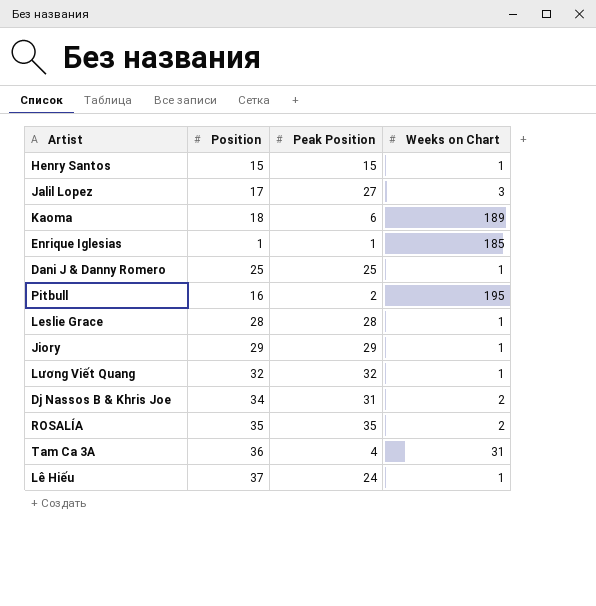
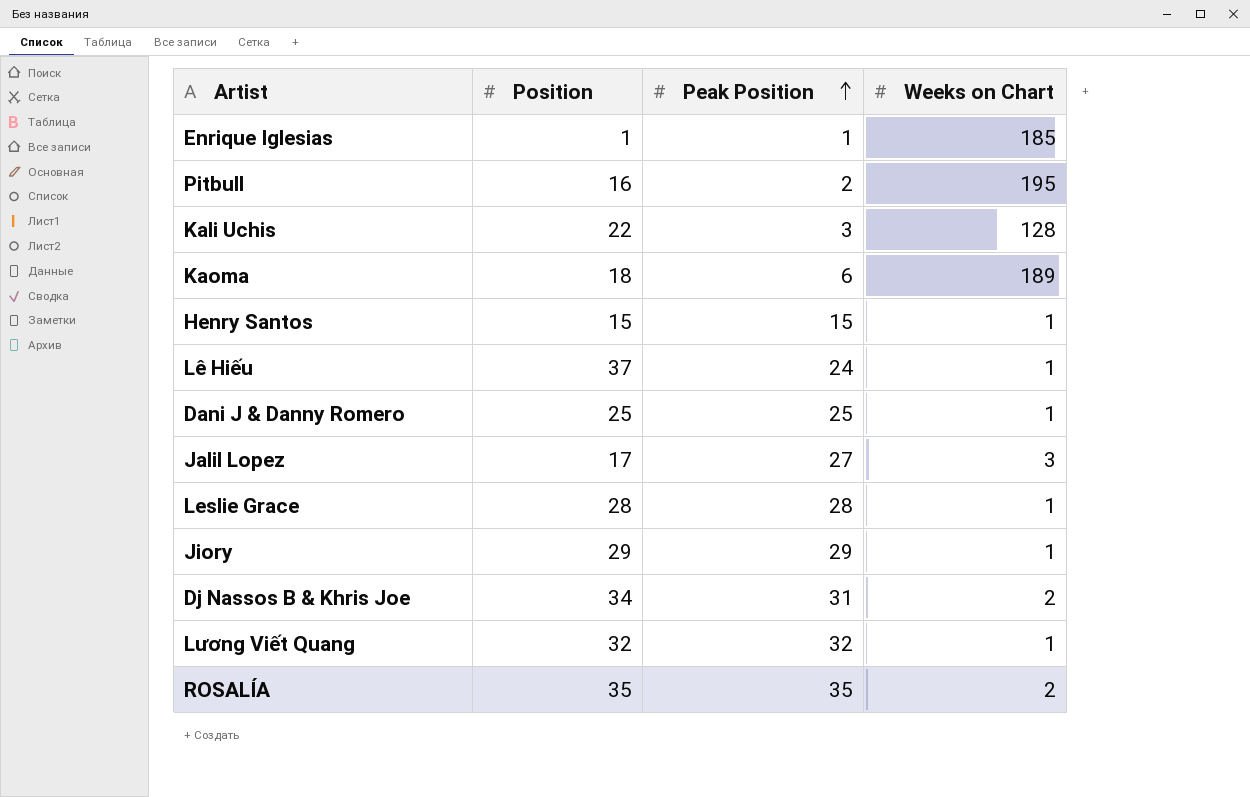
row order: none -> Peak Position ascending
row Tam Ca 3A: 36 | 4 | 31 -> none
row Kali Uchis: none -> 22 | 3 | 128

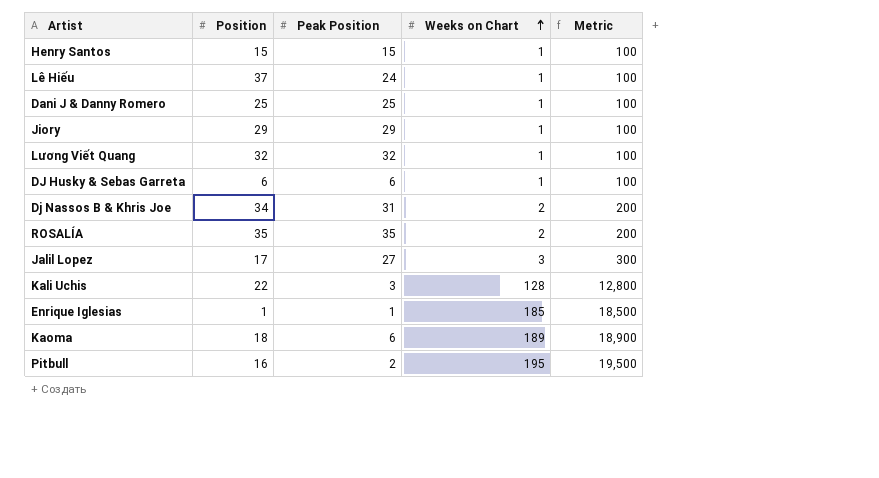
row order: Peak Position ascending -> Weeks on Chart ascending
column Metric | formula: none -> [Weeks on Chart] * 100
row Leslie Grace: 28 | 28 | 1 -> none
row DJ Husky & Sebas Garreta: none -> 6 | 6 | 1 | 100

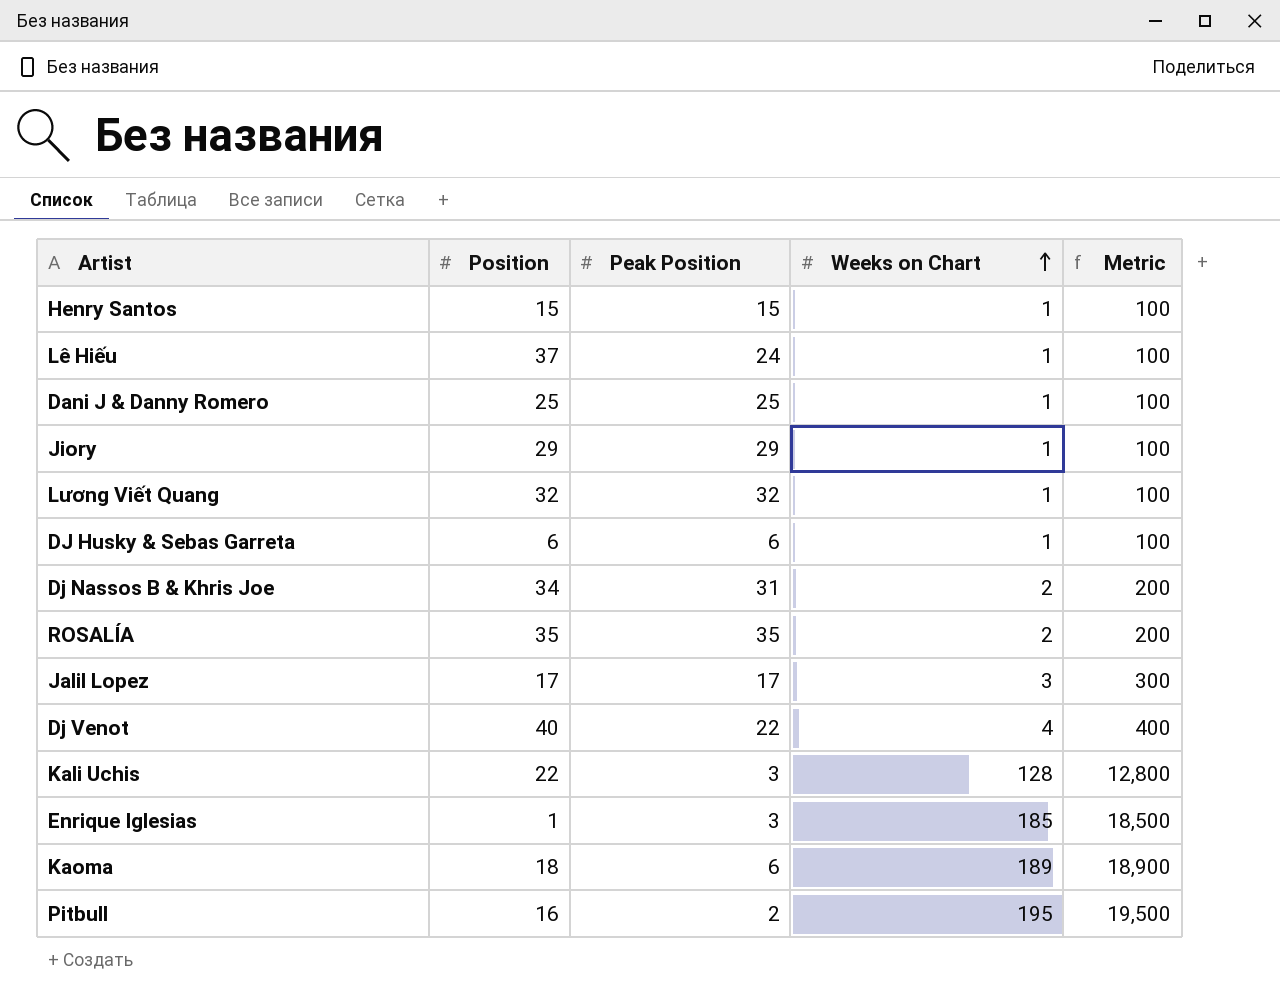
Jalil Lopez | Peak Position: 27 -> 17
row Dj Venot: none -> 40 | 22 | 4 | 400
Enrique Iglesias | Peak Position: 1 -> 3

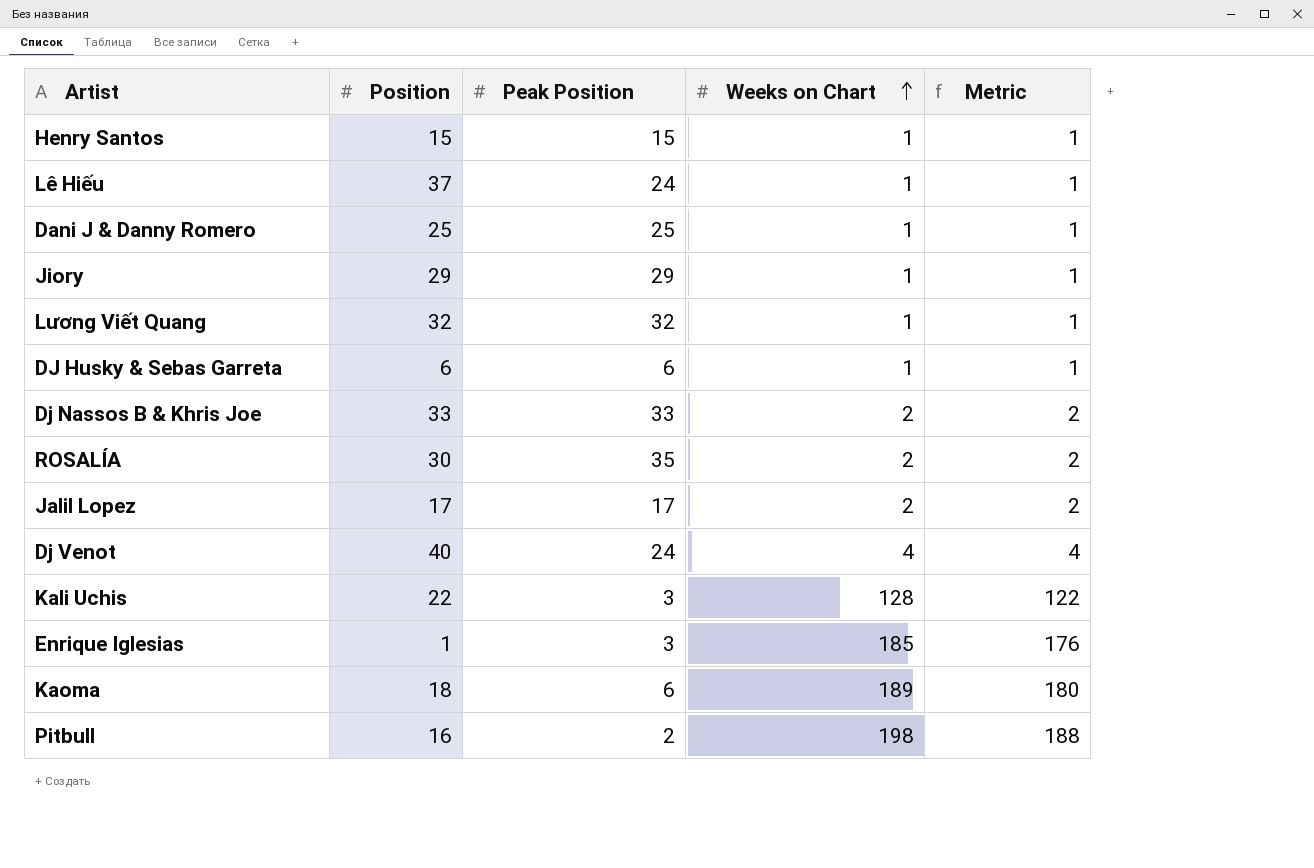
column Metric | formula: [Weeks on Chart] * 100 -> [Weeks on Chart] * 0.95
Dj Nassos B & Khris Joe | Position: 34 -> 33
Dj Nassos B & Khris Joe | Peak Position: 31 -> 33
ROSALÍA | Position: 35 -> 30
Jalil Lopez | Weeks on Chart: 3 -> 2
Dj Venot | Peak Position: 22 -> 24
Pitbull | Weeks on Chart: 195 -> 198

